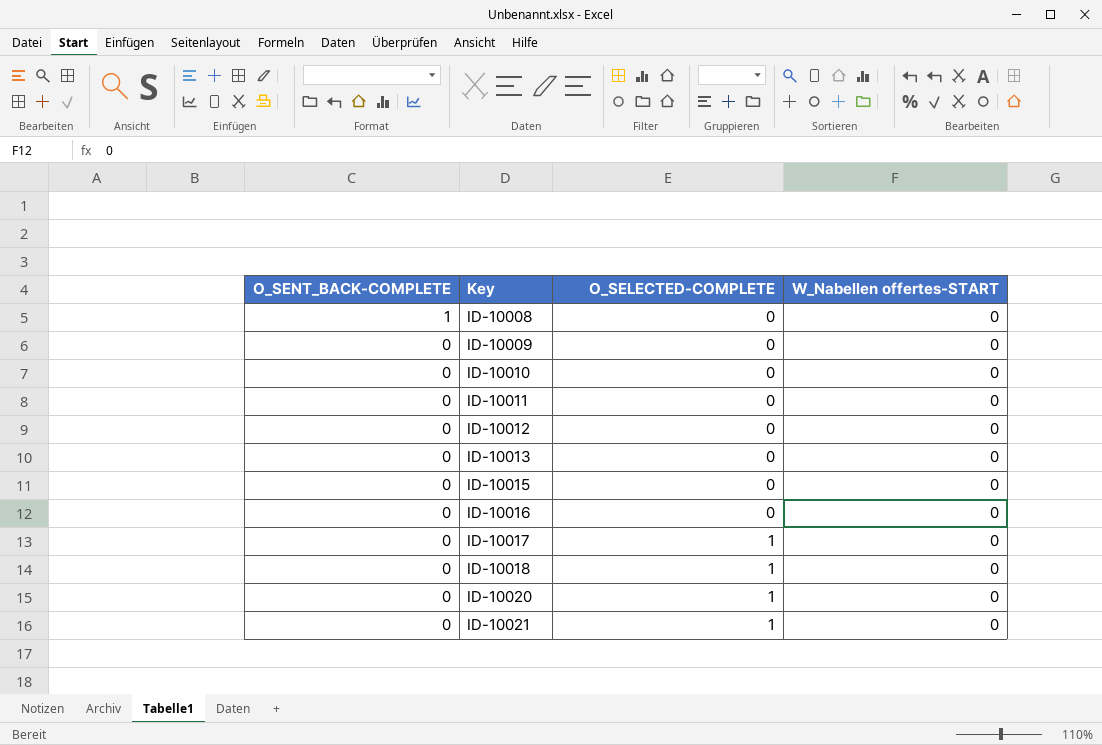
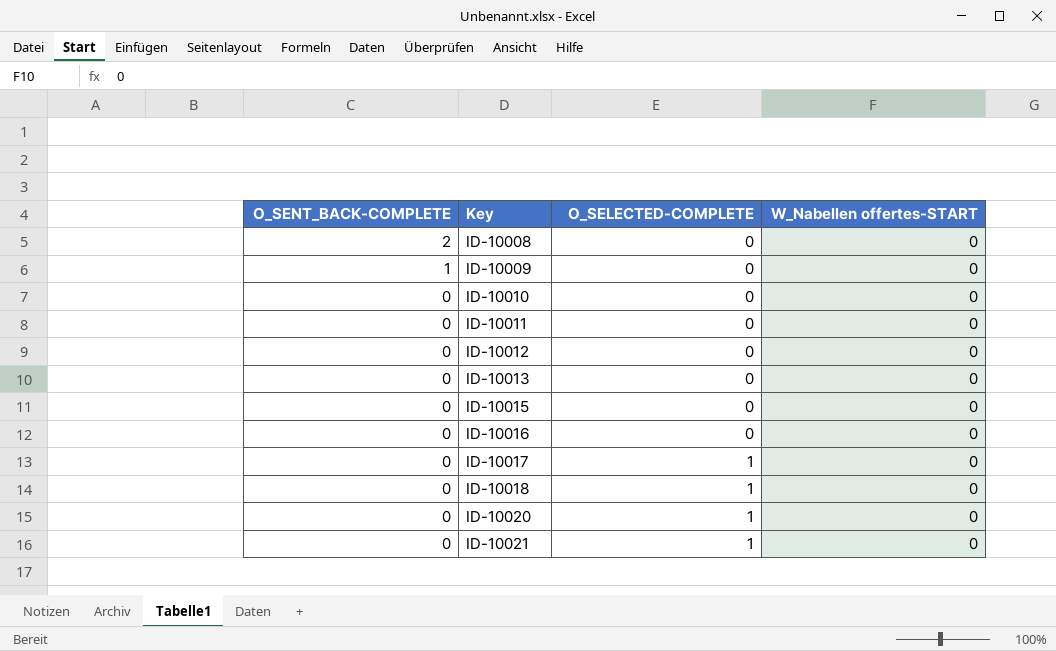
ID-10008 | O_SENT_BACK-COMPLETE: 1 -> 2
ID-10009 | O_SENT_BACK-COMPLETE: 0 -> 1

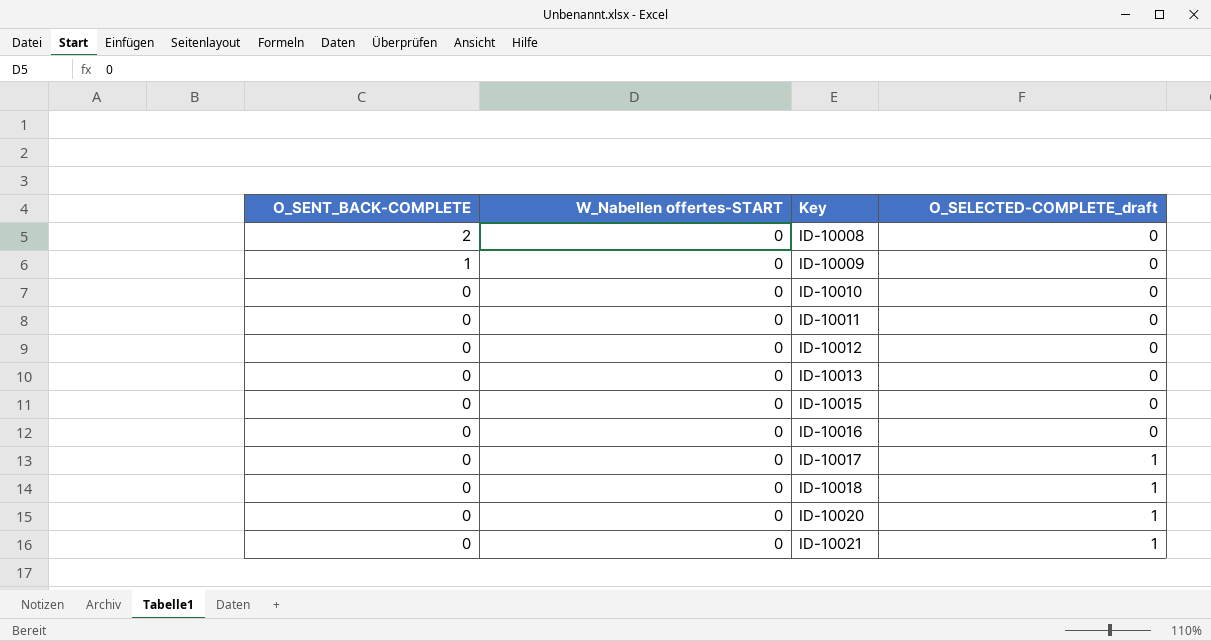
column W_Nabellen offertes-START | position: 4 -> 2
column name: O_SELECTED-COMPLETE -> O_SELECTED-COMPLETE_draft

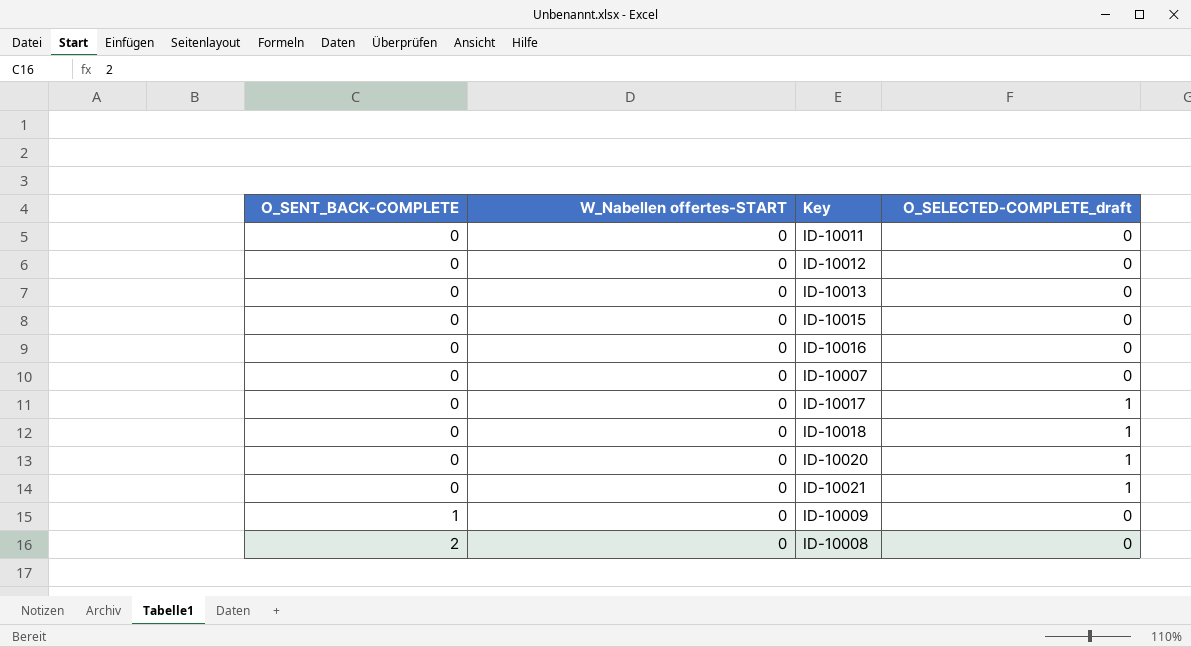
row order: O_SENT_BACK-COMPLETE descending -> O_SENT_BACK-COMPLETE ascending
row ID-10010: 0 | 0 | 0 -> none
row ID-10007: none -> 0 | 0 | 0

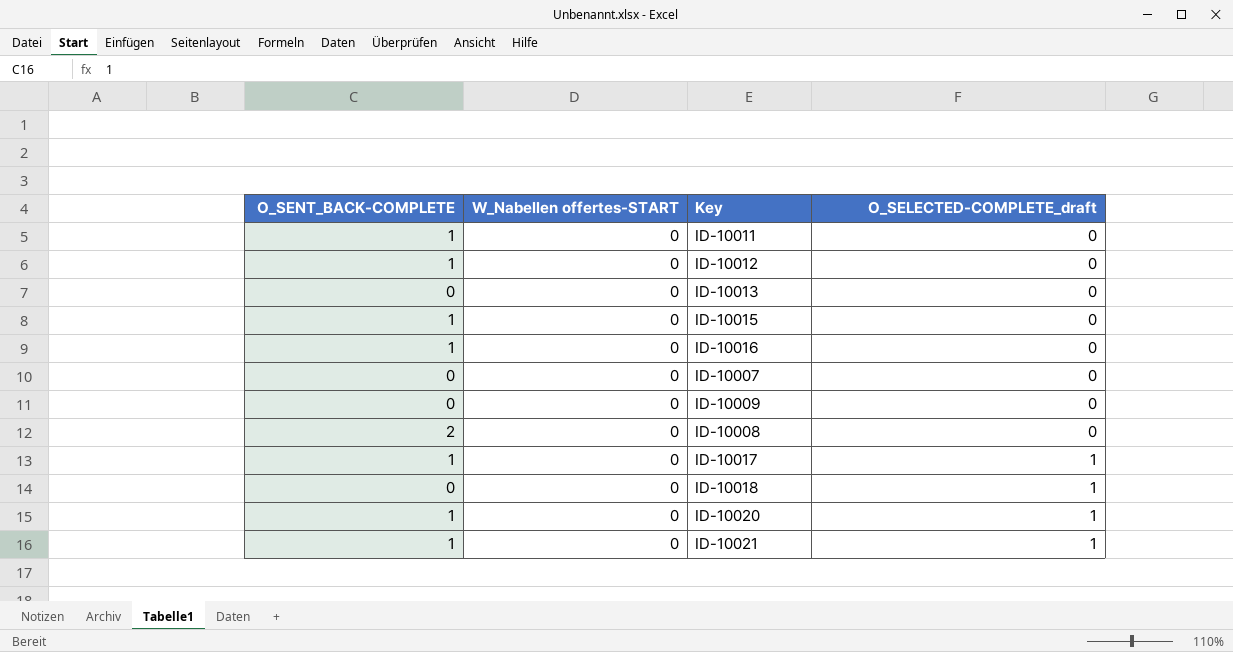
row order: O_SENT_BACK-COMPLETE ascending -> O_SELECTED-COMPLETE_draft ascending
ID-10011 | O_SENT_BACK-COMPLETE: 0 -> 1
ID-10012 | O_SENT_BACK-COMPLETE: 0 -> 1
ID-10015 | O_SENT_BACK-COMPLETE: 0 -> 1
ID-10016 | O_SENT_BACK-COMPLETE: 0 -> 1
ID-10009 | O_SENT_BACK-COMPLETE: 1 -> 0
ID-10017 | O_SENT_BACK-COMPLETE: 0 -> 1
ID-10020 | O_SENT_BACK-COMPLETE: 0 -> 1
ID-10021 | O_SENT_BACK-COMPLETE: 0 -> 1

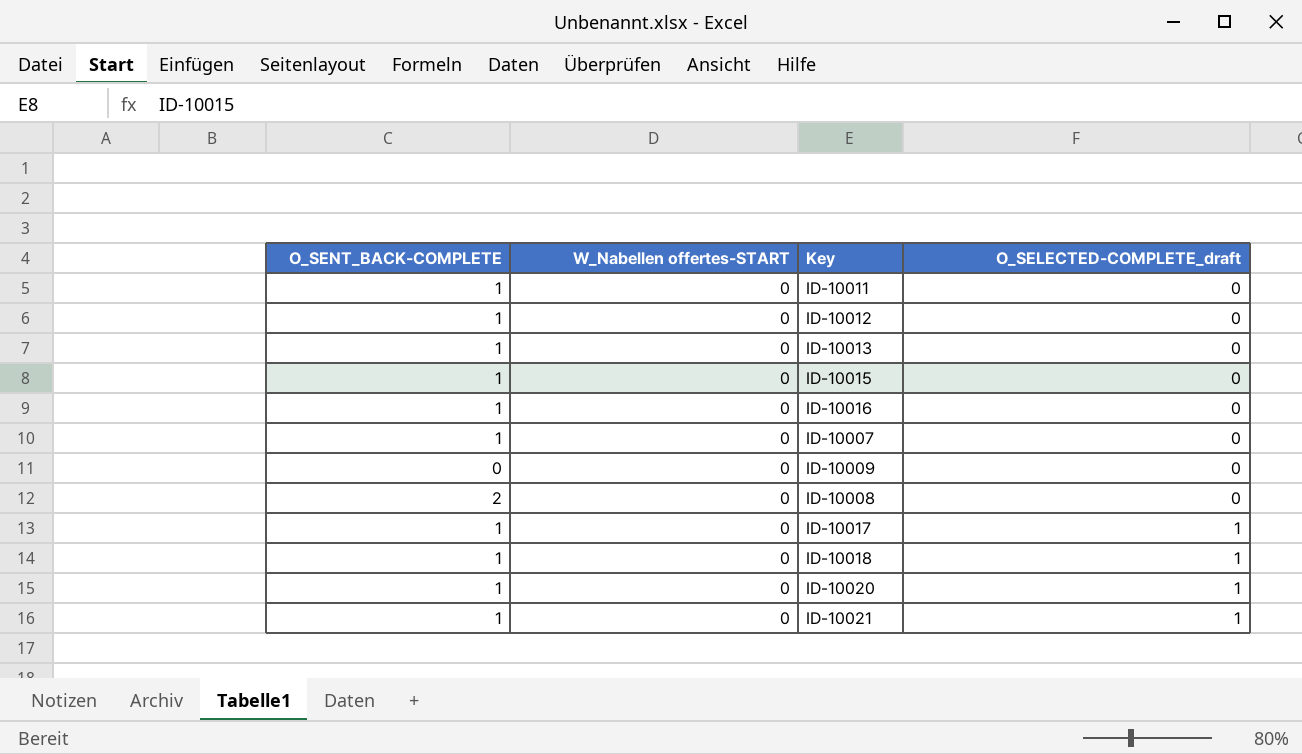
ID-10013 | O_SENT_BACK-COMPLETE: 0 -> 1
ID-10007 | O_SENT_BACK-COMPLETE: 0 -> 1
ID-10018 | O_SENT_BACK-COMPLETE: 0 -> 1

